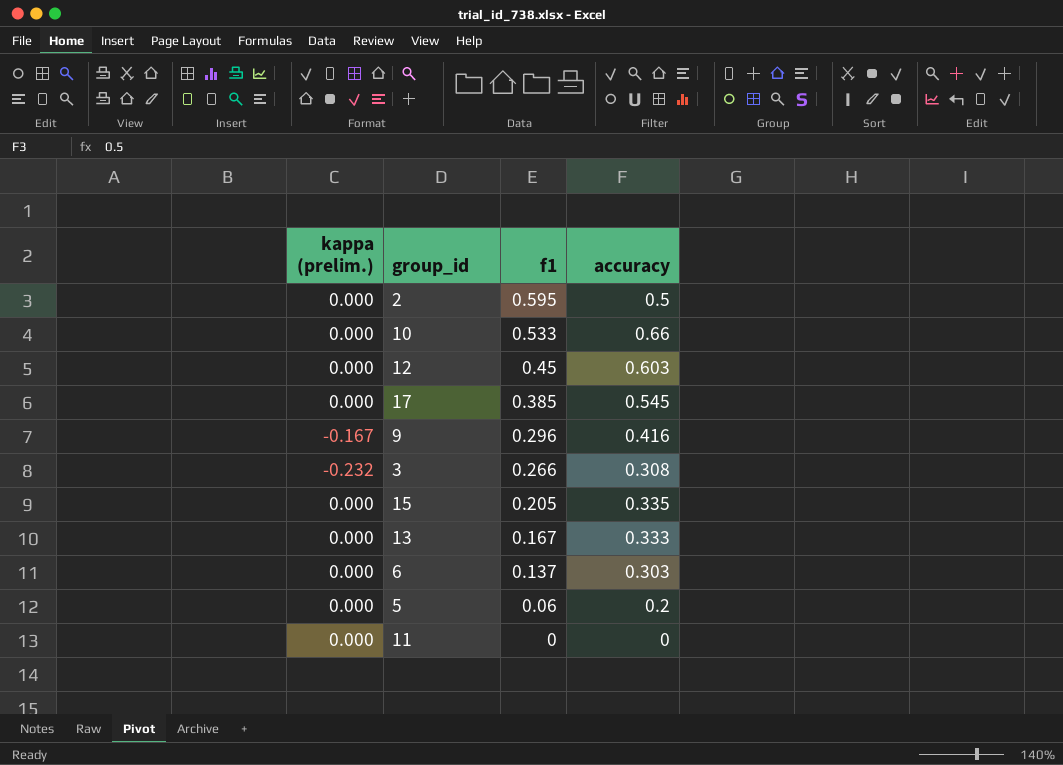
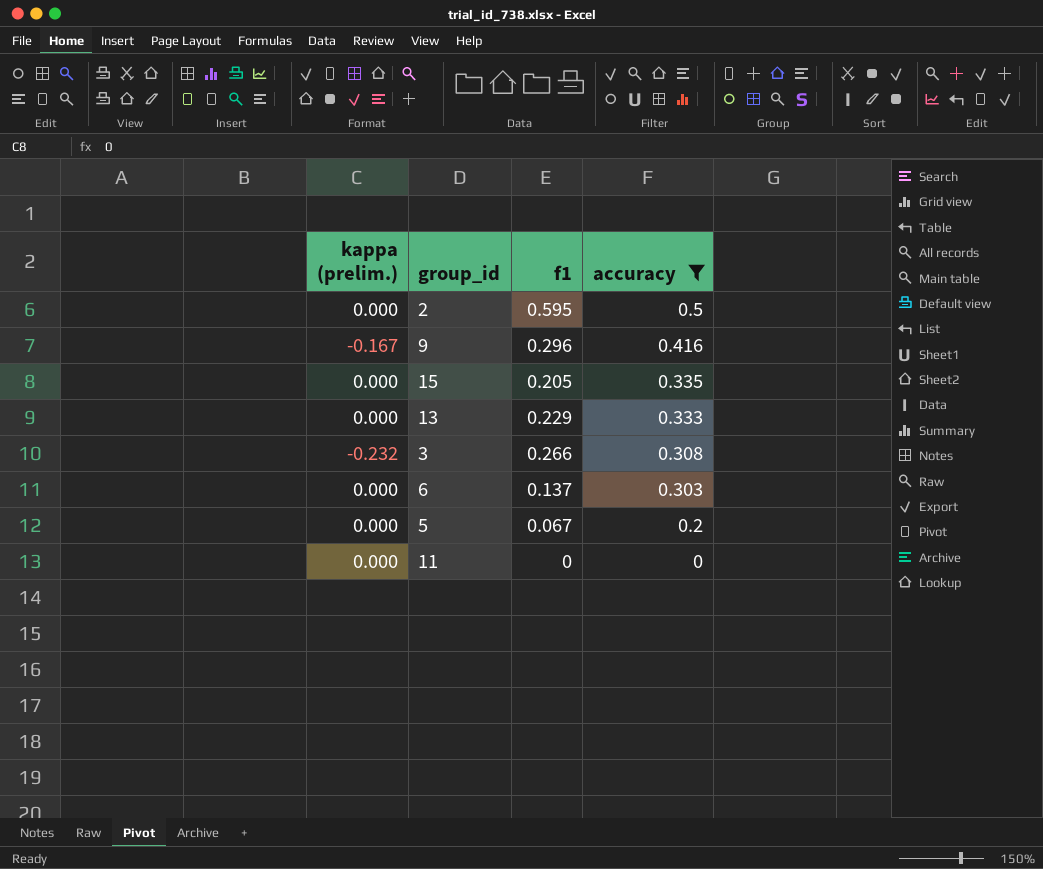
filter: none -> accuracy <= 0.5
row order: f1 descending -> accuracy descending
13 | f1: 0.167 -> 0.229
5 | f1: 0.06 -> 0.067

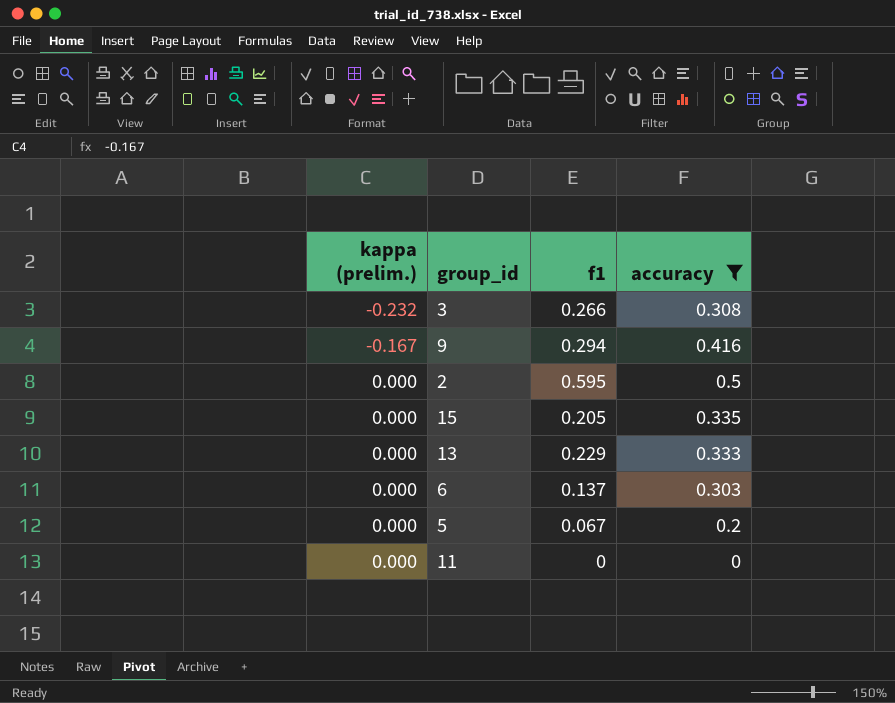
row order: accuracy descending -> kappa (prelim.) ascending
9 | f1: 0.296 -> 0.294

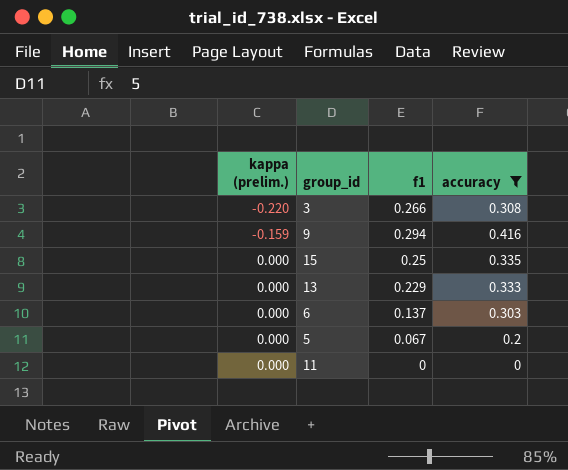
row 2: 0.000 | 0.595 | 0.5 -> none
3 | kappa (prelim.): -0.232 -> -0.220
9 | kappa (prelim.): -0.167 -> -0.159
15 | f1: 0.205 -> 0.25

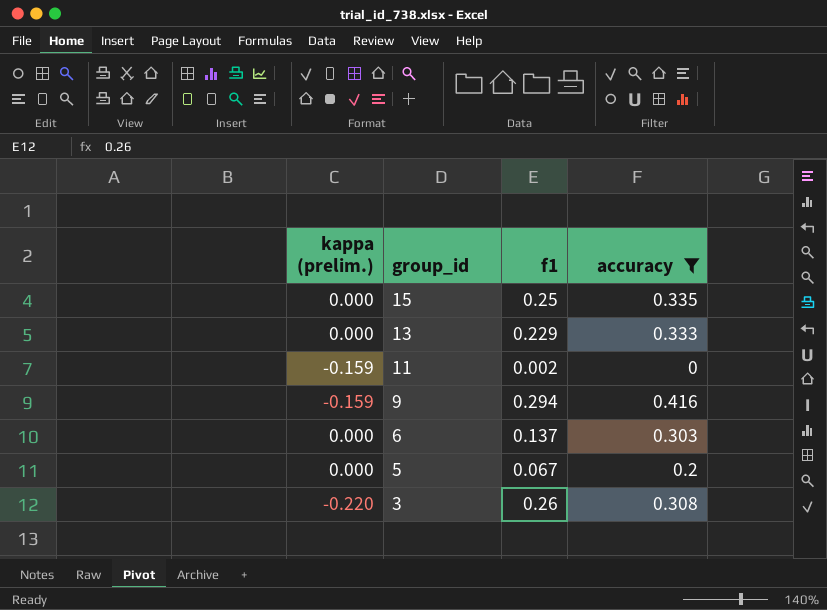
row order: kappa (prelim.) ascending -> group_id descending
11 | kappa (prelim.): 0.000 -> -0.159
11 | f1: 0 -> 0.002
3 | f1: 0.266 -> 0.26

